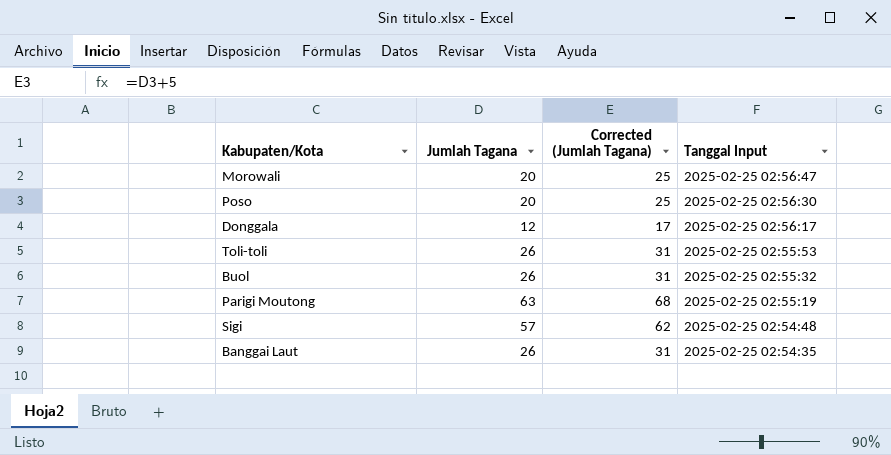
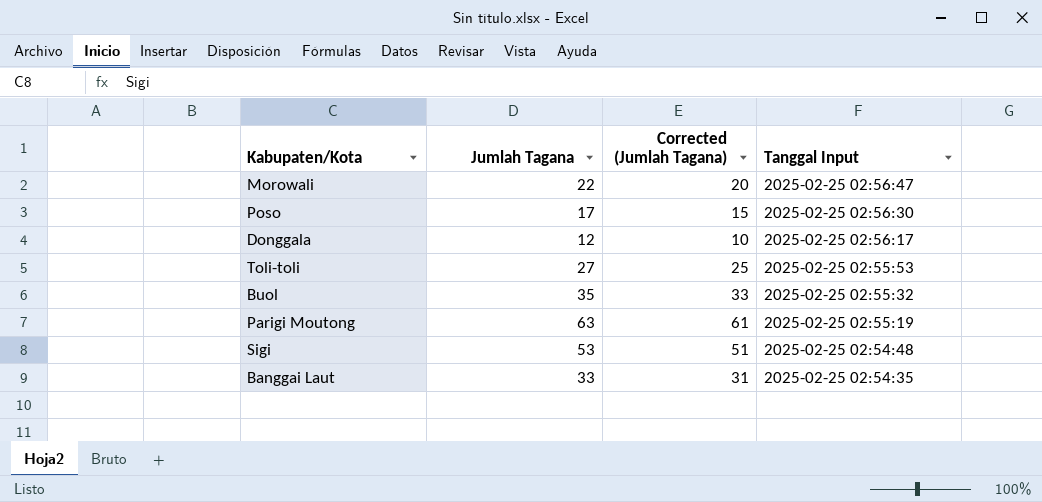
column Corrected (Jumlah Tagana) | formula: [Jumlah Tagana] + 5 -> [Jumlah Tagana] - 2
Morowali | Jumlah Tagana: 20 -> 22
Poso | Jumlah Tagana: 20 -> 17
Toli-toli | Jumlah Tagana: 26 -> 27
Buol | Jumlah Tagana: 26 -> 35
Sigi | Jumlah Tagana: 57 -> 53
Banggai Laut | Jumlah Tagana: 26 -> 33

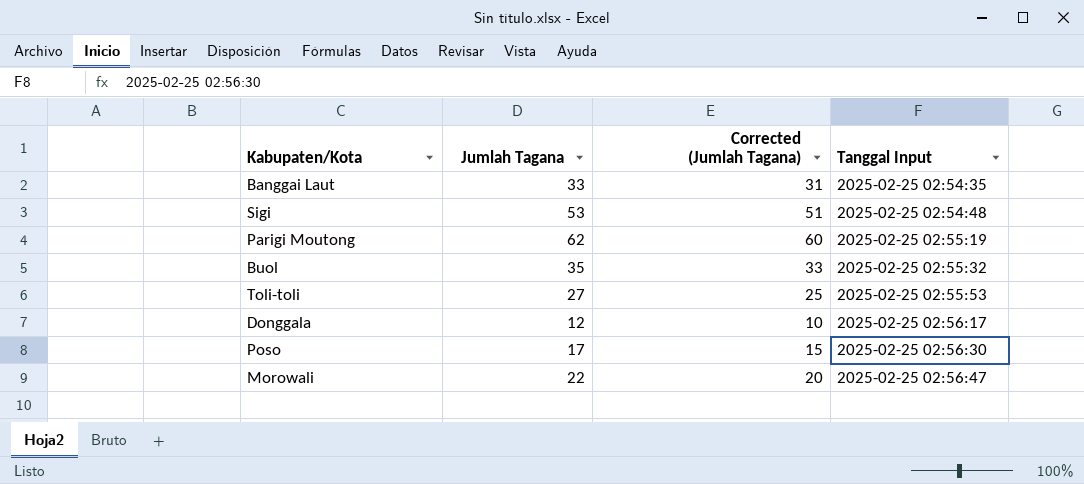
row order: Tanggal Input descending -> Tanggal Input ascending
Parigi Moutong | Jumlah Tagana: 63 -> 62
Parigi Moutong | Corrected (Jumlah Tagana): 61 -> 60

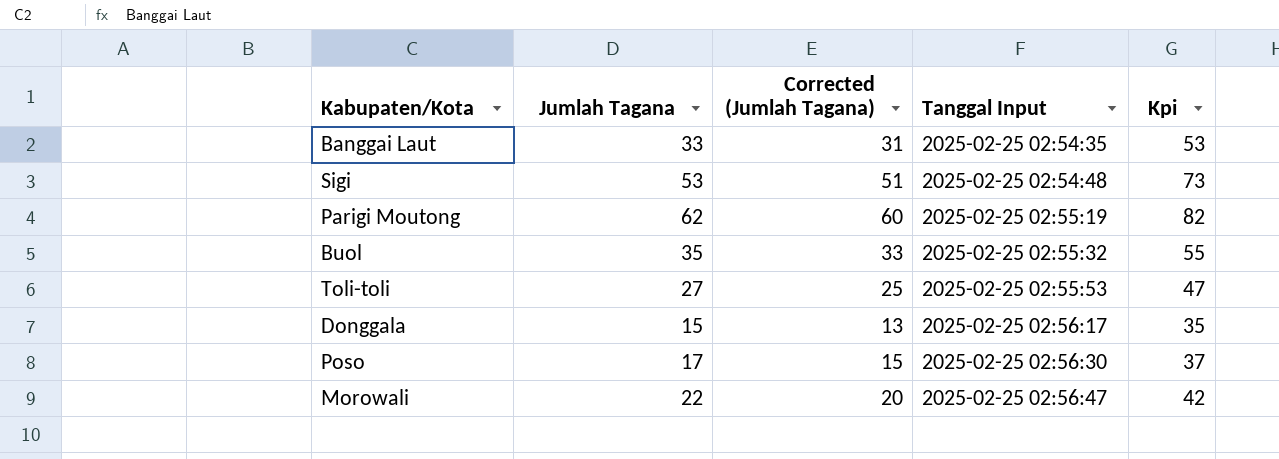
column Kpi | formula: none -> [Jumlah Tagana] + 20
Donggala | Jumlah Tagana: 12 -> 15
Donggala | Corrected (Jumlah Tagana): 10 -> 13

